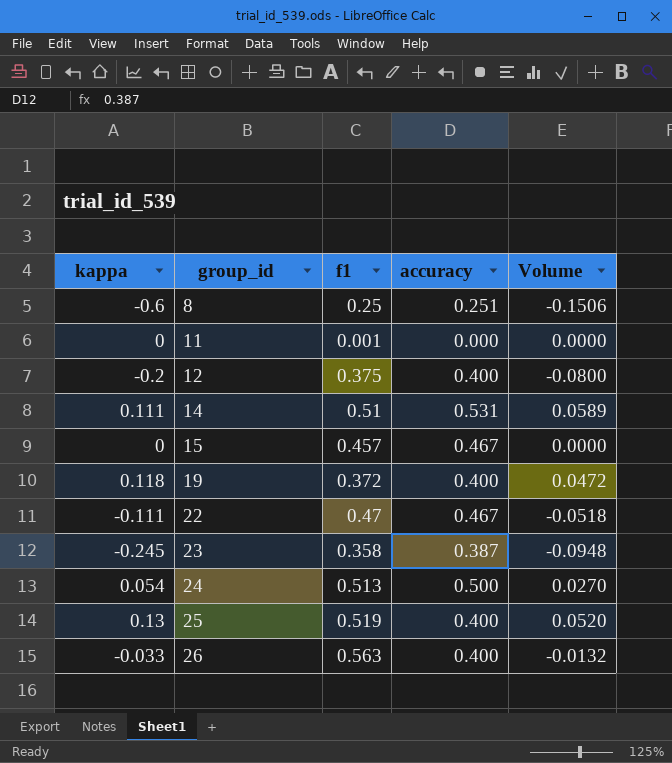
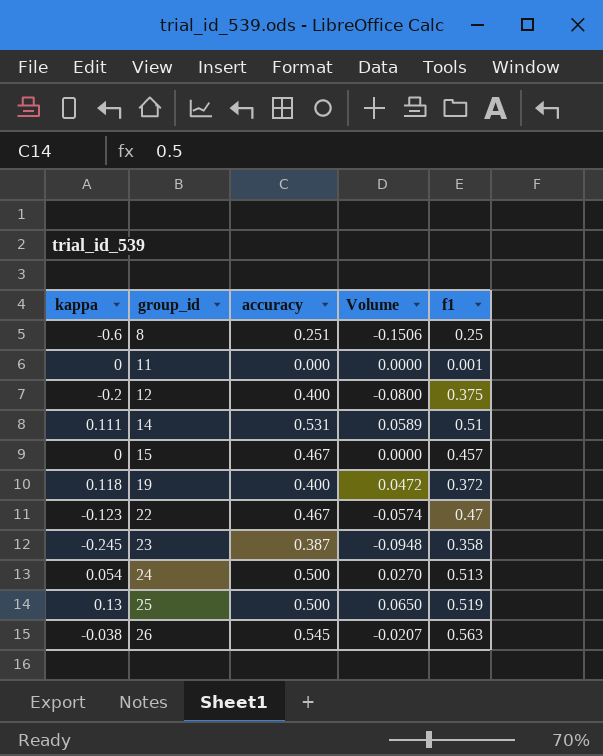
column f1 | position: 3 -> 5
22 | kappa: -0.111 -> -0.123
22 | Volume: -0.0518 -> -0.0574
25 | accuracy: 0.400 -> 0.500
25 | Volume: 0.0520 -> 0.0650
26 | kappa: -0.033 -> -0.038
26 | accuracy: 0.400 -> 0.545
26 | Volume: -0.0132 -> -0.0207

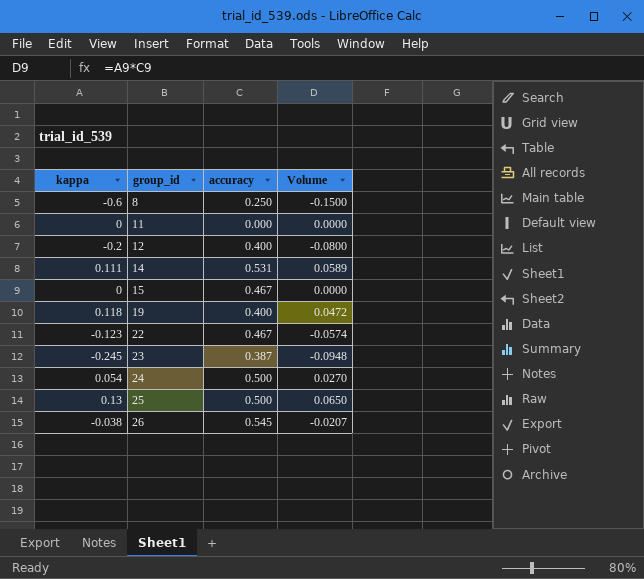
column f1 | position: 5 -> none
8 | accuracy: 0.251 -> 0.250
8 | Volume: -0.1506 -> -0.1500

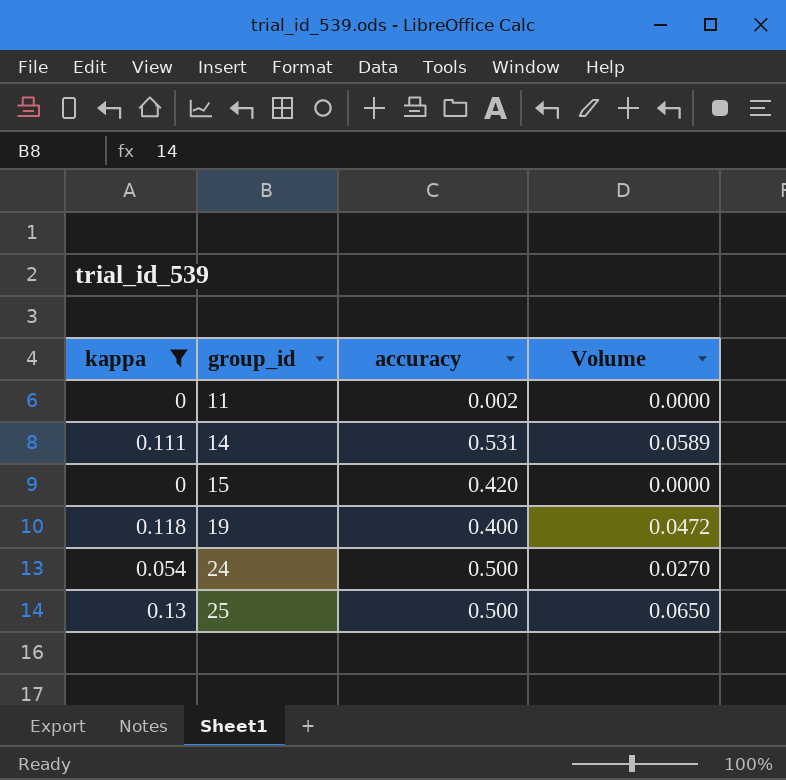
filter: none -> kappa >= 0
11 | accuracy: 0.000 -> 0.002
15 | accuracy: 0.467 -> 0.420

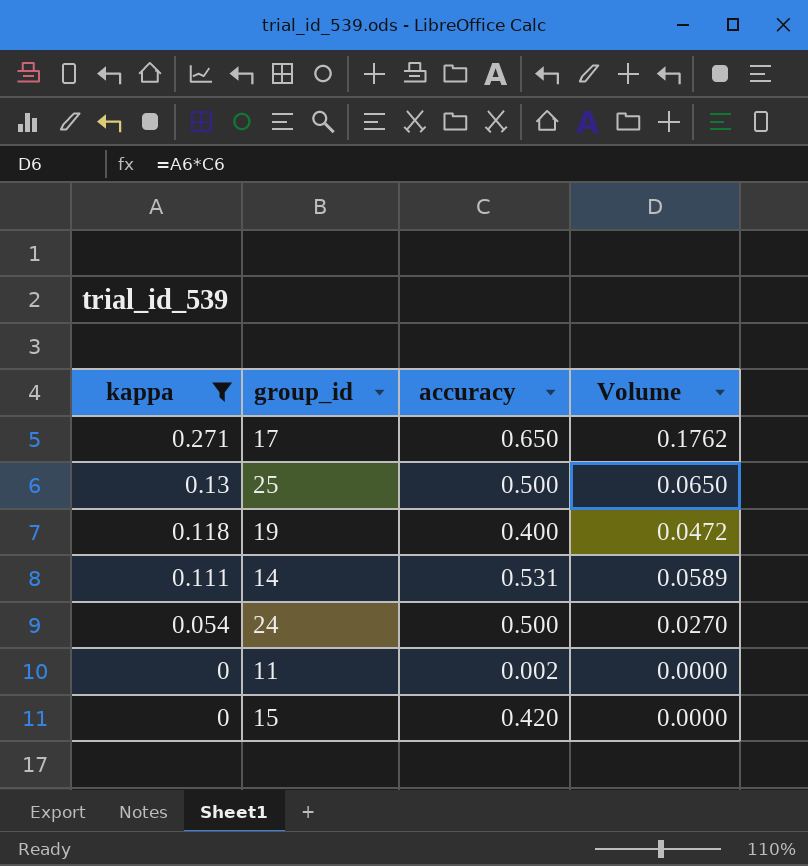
row order: group_id ascending -> kappa descending
row 17: none -> 0.271 | 0.650 | 0.1762

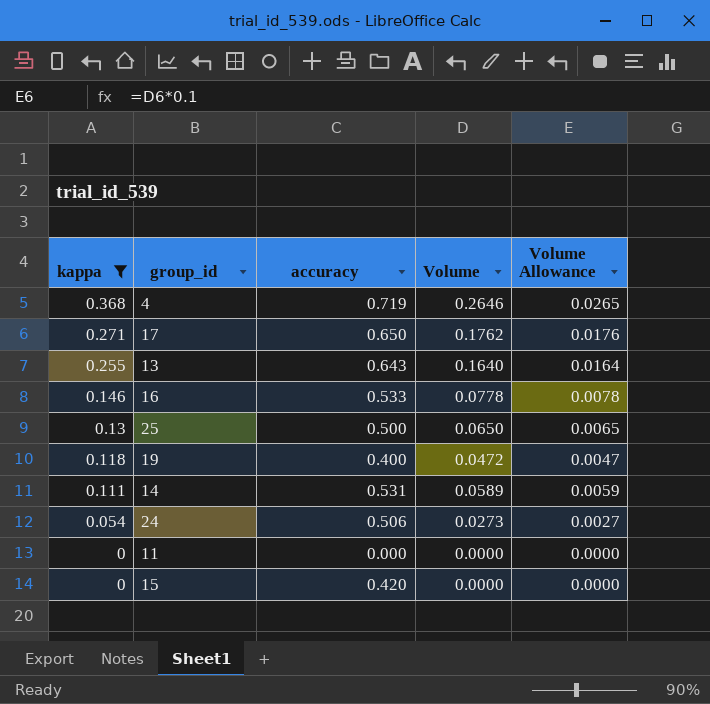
column Volume Allowance | formula: none -> [Volume] * 0.1
row 4: none -> 0.368 | 0.719 | 0.2646 | 0.0265
row 13: none -> 0.255 | 0.643 | 0.1640 | 0.0164
row 16: none -> 0.146 | 0.533 | 0.0778 | 0.0078
24 | accuracy: 0.500 -> 0.506
24 | Volume: 0.0270 -> 0.0273
11 | accuracy: 0.002 -> 0.000

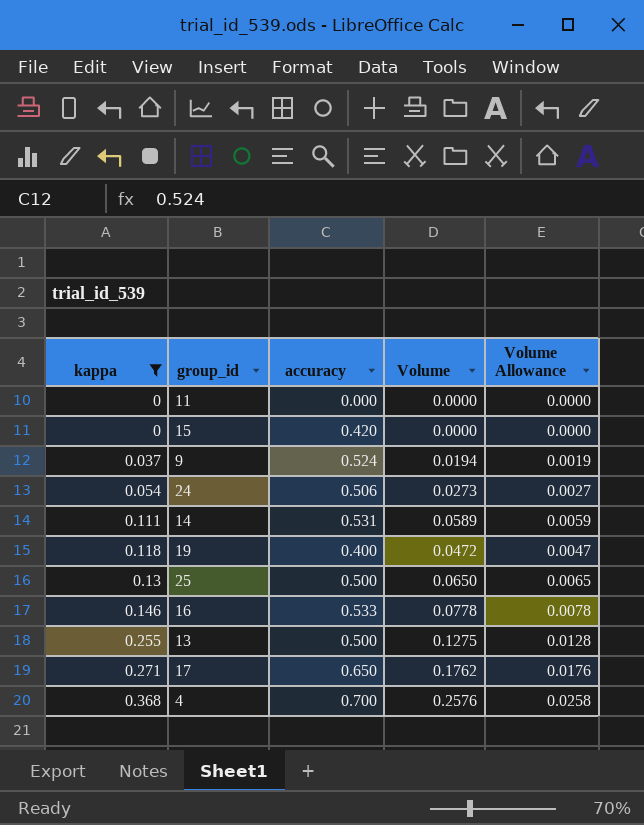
row order: kappa descending -> kappa ascending
row 9: none -> 0.037 | 0.524 | 0.0194 | 0.0019
13 | accuracy: 0.643 -> 0.500
13 | Volume: 0.1640 -> 0.1275
13 | Volume Allowance: 0.0164 -> 0.0128
4 | accuracy: 0.719 -> 0.700
4 | Volume: 0.2646 -> 0.2576
4 | Volume Allowance: 0.0265 -> 0.0258

